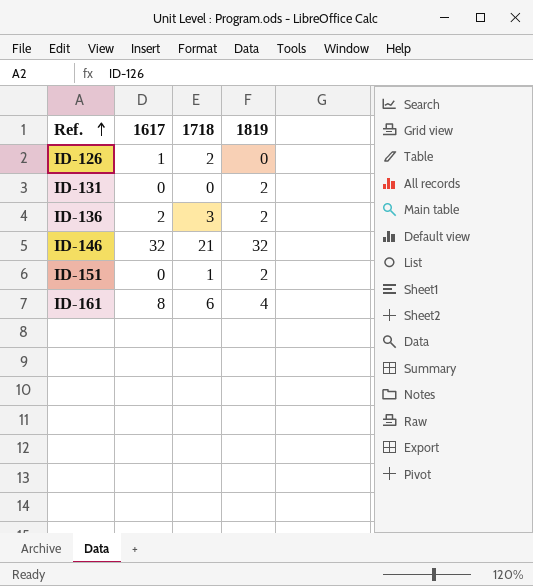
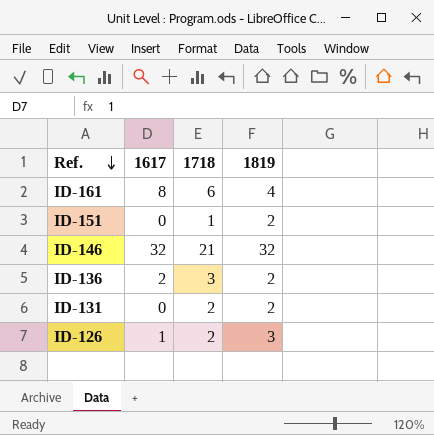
row order: Ref. ascending -> Ref. descending
ID-131 | 1718: 0 -> 2
ID-126 | 1819: 0 -> 3

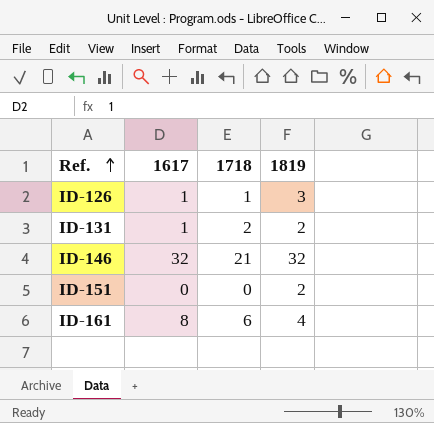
row order: Ref. descending -> Ref. ascending
row ID-136: 2 | 3 | 2 -> none
ID-126 | 1718: 2 -> 1
ID-131 | 1617: 0 -> 1
ID-151 | 1718: 1 -> 0

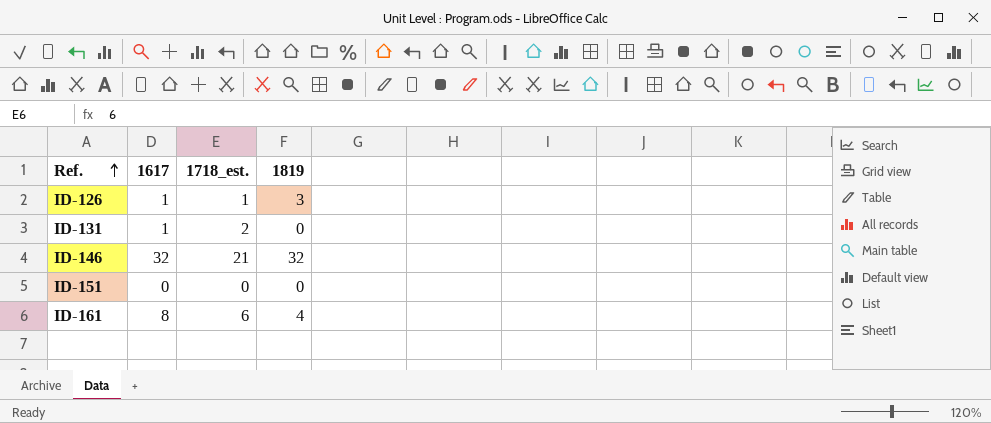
column name: 1718 -> 1718_est.
ID-131 | 1819: 2 -> 0
ID-151 | 1819: 2 -> 0

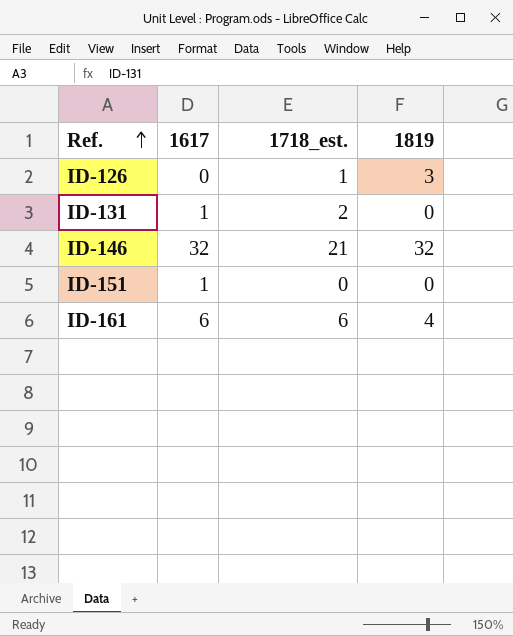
ID-126 | 1617: 1 -> 0
ID-151 | 1617: 0 -> 1
ID-161 | 1617: 8 -> 6

